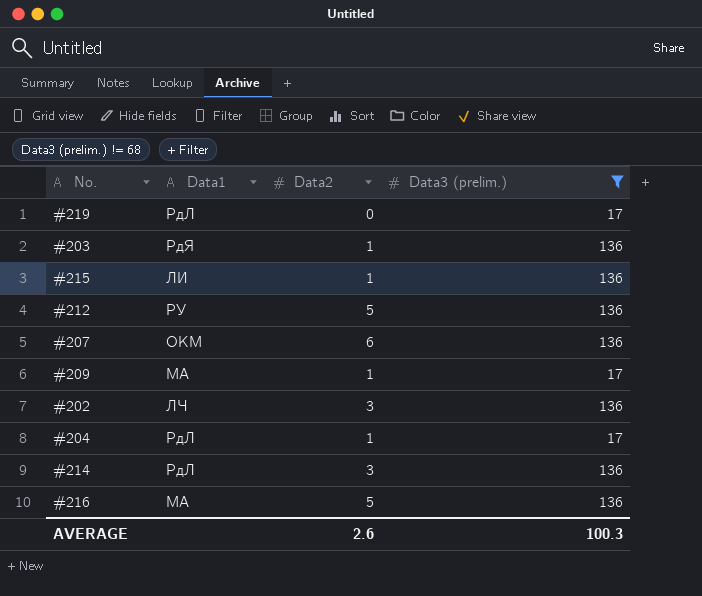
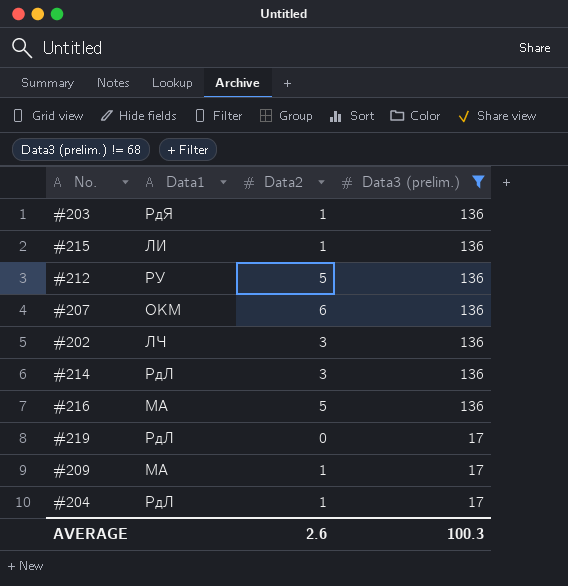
row order: none -> Data3 (prelim.) descending

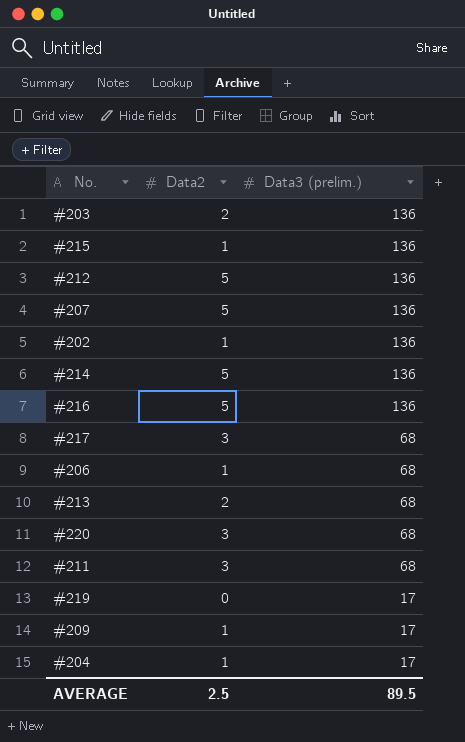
filter: Data3 (prelim.) != 68 -> none
column Data1 | position: 2 -> none
#203 | Data2: 1 -> 2
#207 | Data2: 6 -> 5
#202 | Data2: 3 -> 1
#214 | Data2: 3 -> 5
AVERAGE | Data2: 2.6 -> 2.5
AVERAGE | Data3 (prelim.): 100.3 -> 89.5

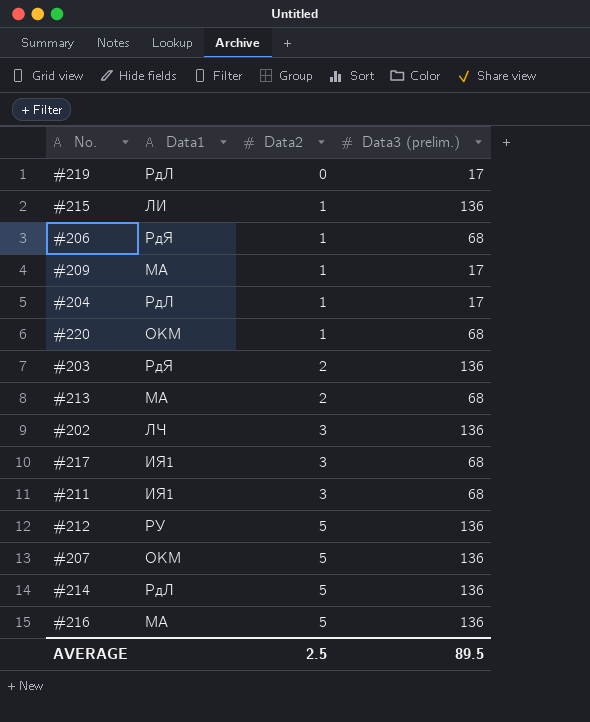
row order: Data3 (prelim.) descending -> Data2 ascending
column Data1 | position: none -> 2
#220 | Data2: 3 -> 1
#202 | Data2: 1 -> 3

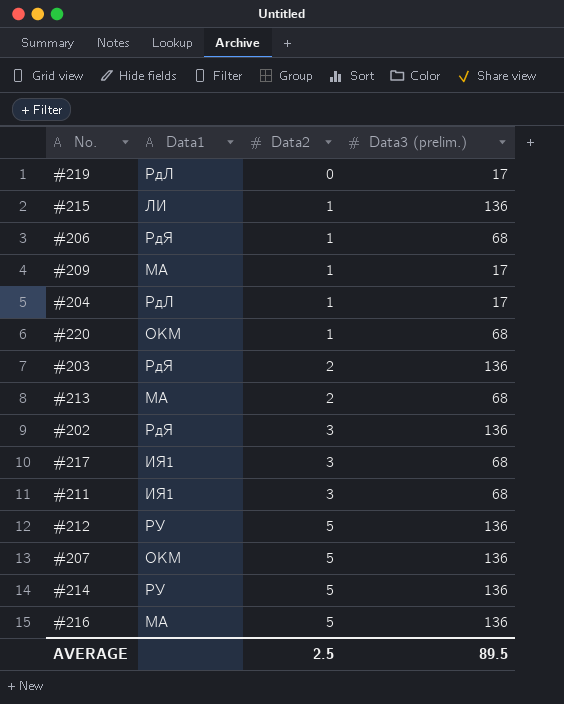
#202 | Data1: ЛЧ -> РдЯ
#214 | Data1: РдЛ -> РУ

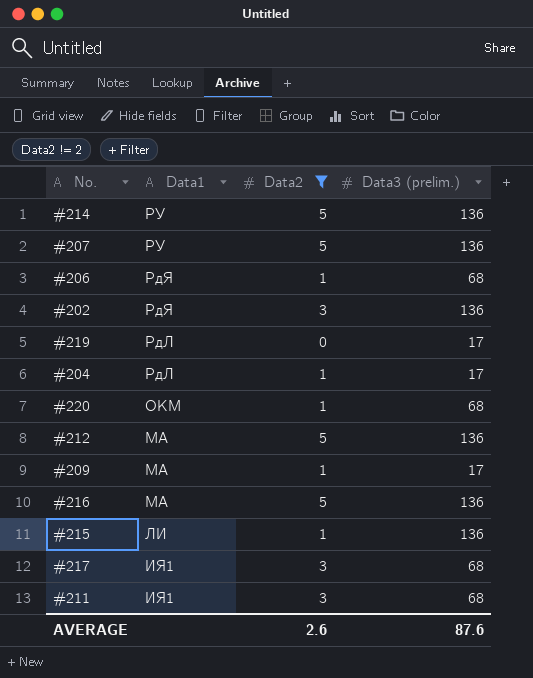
filter: none -> Data2 != 2
row order: Data2 ascending -> Data1 descending
#207 | Data1: ОКМ -> РУ
#212 | Data1: РУ -> МА
AVERAGE | Data2: 2.5 -> 2.6
AVERAGE | Data3 (prelim.): 89.5 -> 87.6

